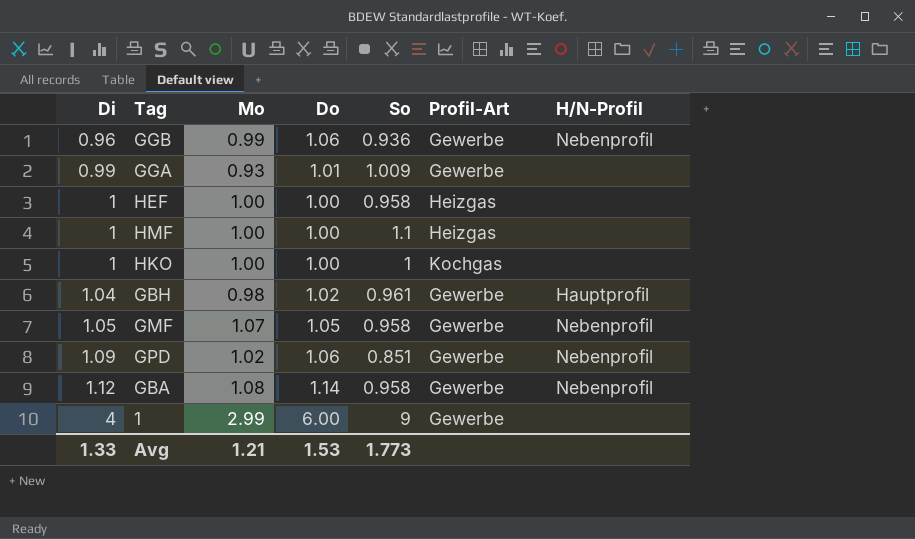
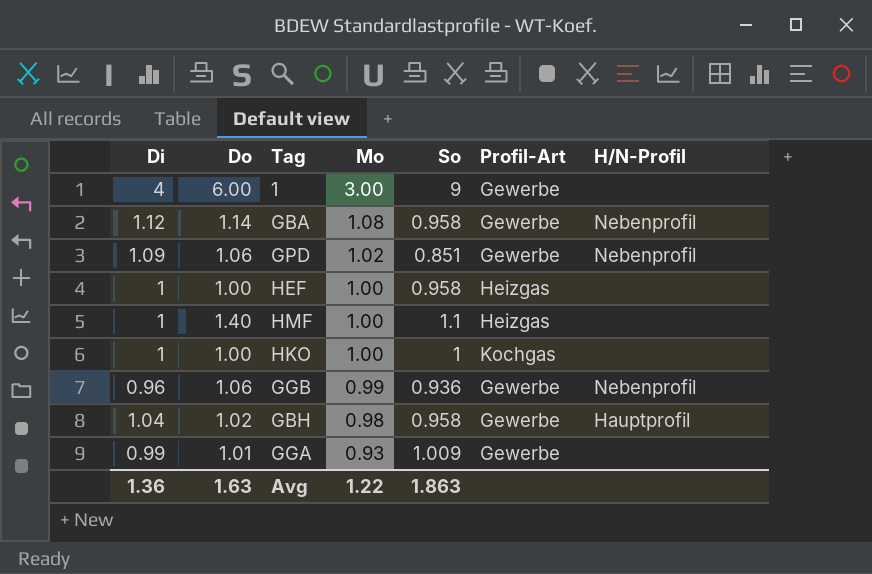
row order: Di ascending -> Mo descending
column Do | position: 4 -> 2
row GMF: 1.05 | 1.07 | 1.05 | 0.958 | Gewerbe | Nebenprofil -> none
1 | Mo: 2.99 -> 3.00
HMF | Do: 1.00 -> 1.40
GBH | So: 0.961 -> 0.958
Avg | Di: 1.33 -> 1.36
Avg | Do: 1.53 -> 1.63
Avg | Mo: 1.21 -> 1.22
Avg | So: 1.773 -> 1.863

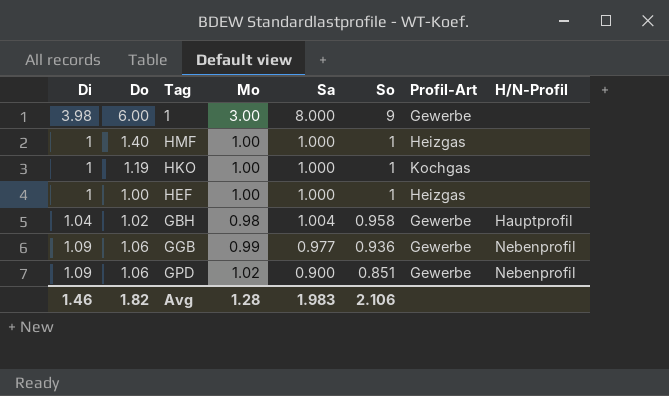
row order: Mo descending -> So descending
column Sa | position: none -> 5
row GBA: 1.12 | 1.14 | 1.08 | 0.958 | Gewerbe | Nebenprofil -> none
row GGA: 0.99 | 1.01 | 0.93 | 1.009 | Gewerbe | none -> none
1 | Di: 4 -> 3.98
HMF | So: 1.1 -> 1
HKO | Do: 1.00 -> 1.19
HEF | So: 0.958 -> 1
GGB | Di: 0.96 -> 1.09
Avg | Di: 1.36 -> 1.46
Avg | Do: 1.63 -> 1.82
Avg | Mo: 1.22 -> 1.28
Avg | So: 1.863 -> 2.106

